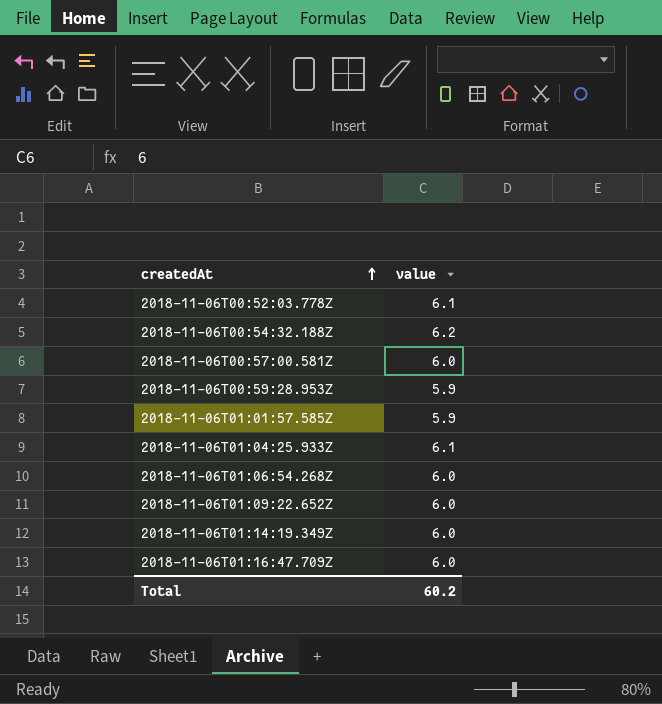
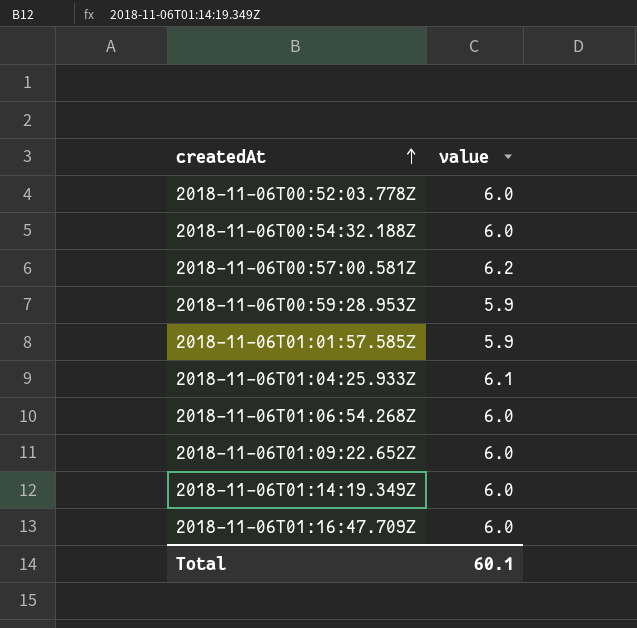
2018-11-06T00:52:03.778Z | value: 6.1 -> 6.0
2018-11-06T00:54:32.188Z | value: 6.2 -> 6.0
2018-11-06T00:57:00.581Z | value: 6.0 -> 6.2
Total | value: 60.2 -> 60.1

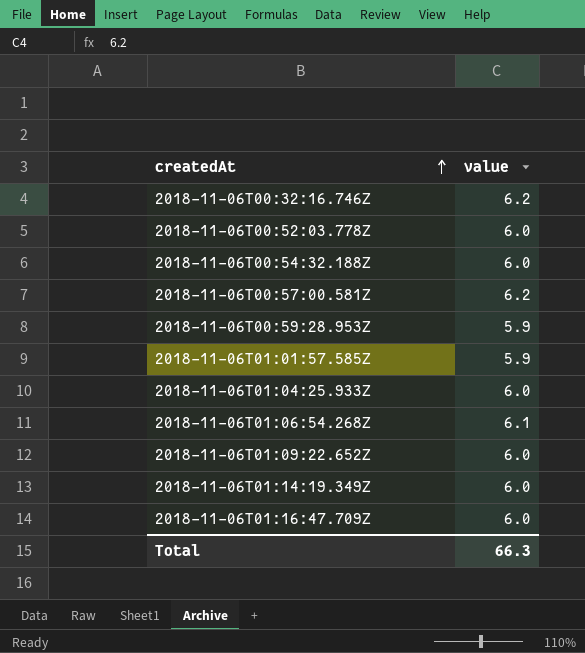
row 2018-11-06T00:32:16.746Z: none -> 6.2
2018-11-06T01:04:25.933Z | value: 6.1 -> 6.0
2018-11-06T01:06:54.268Z | value: 6.0 -> 6.1
Total | value: 60.1 -> 66.3

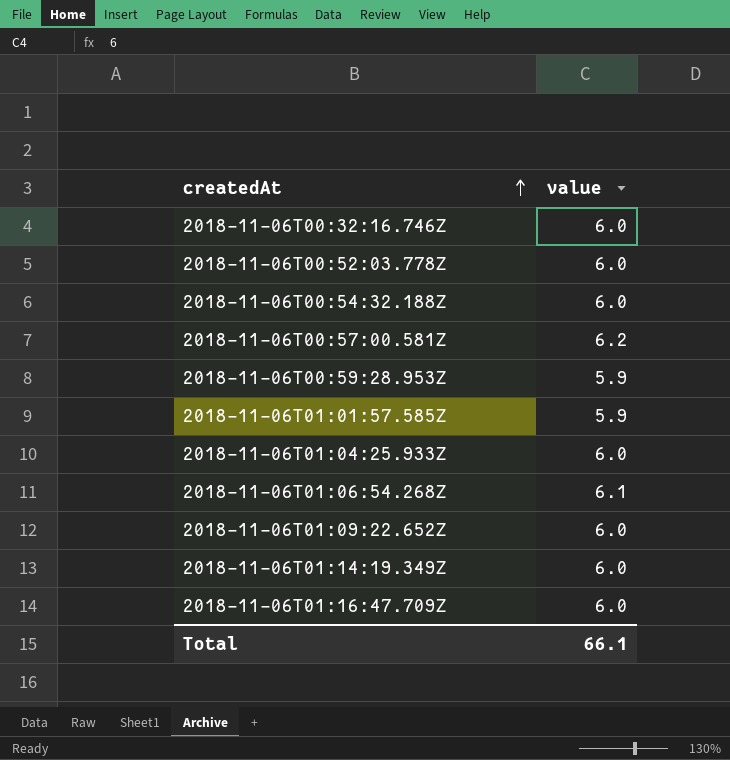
2018-11-06T00:32:16.746Z | value: 6.2 -> 6.0
Total | value: 66.3 -> 66.1

